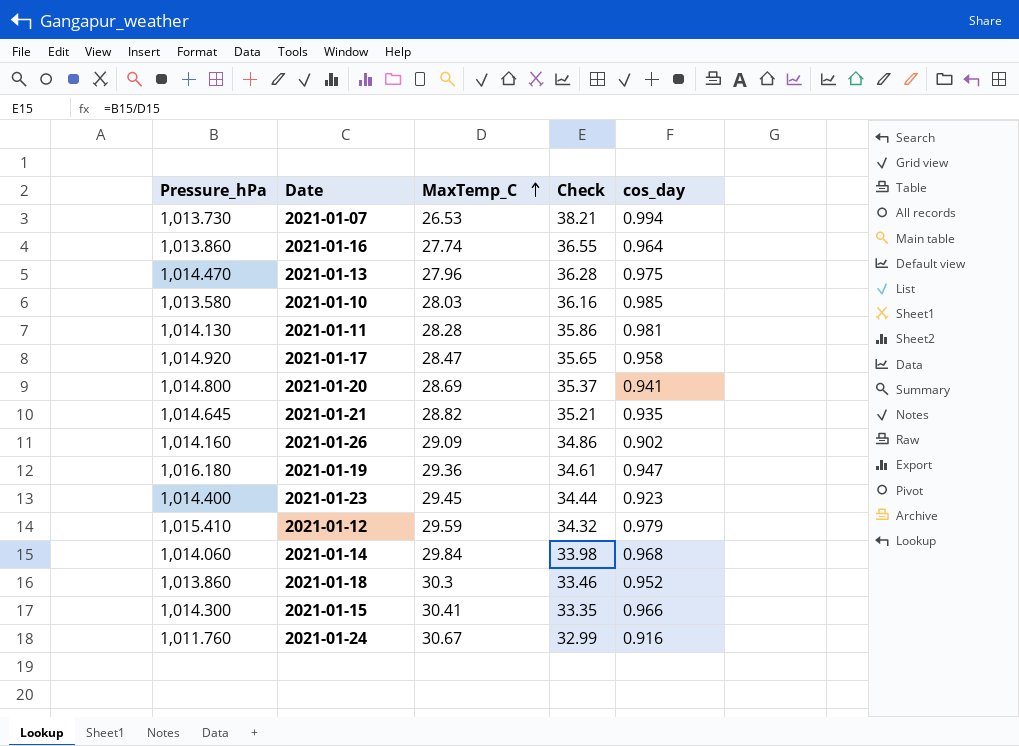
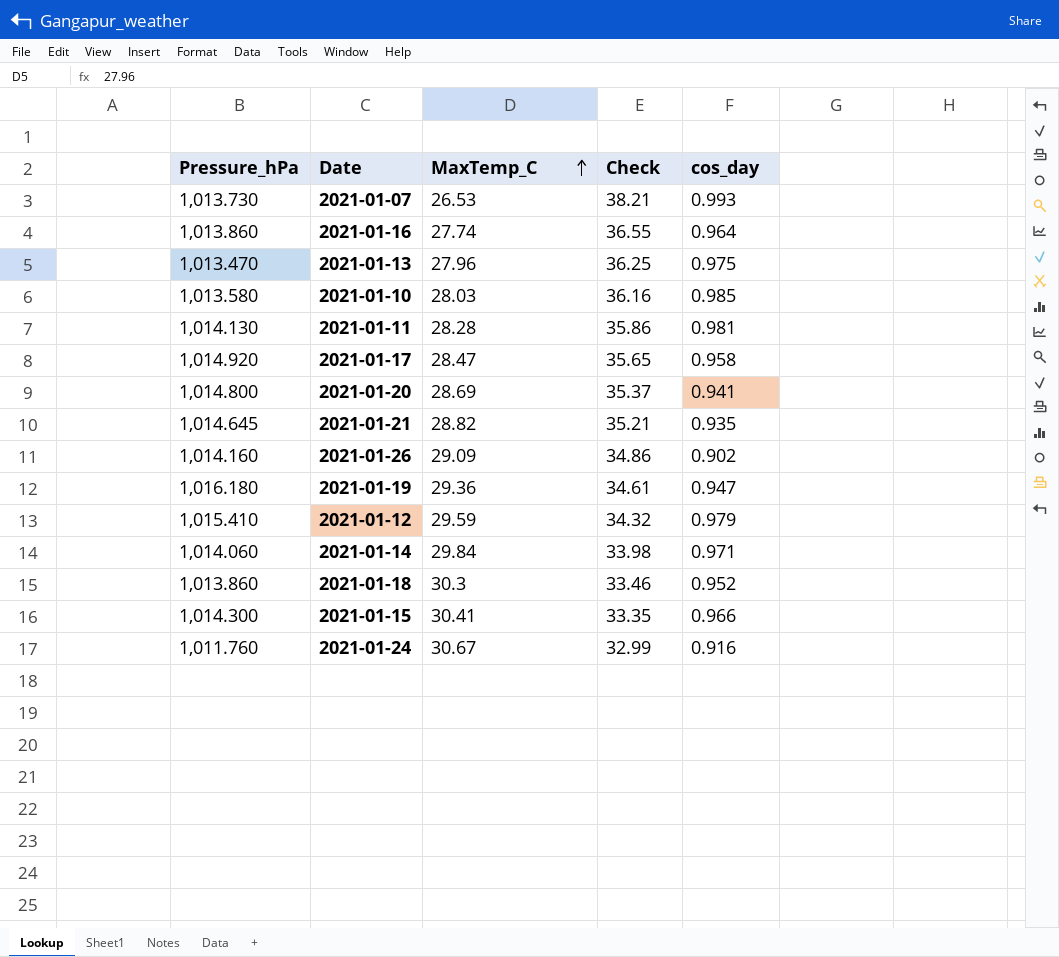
row 2021-01-23: 1,014.400 | 29.45 | 34.44 | 0.923 -> none
2021-01-07 | cos_day: 0.994 -> 0.993
2021-01-13 | Pressure_hPa: 1,014.470 -> 1,013.470
2021-01-13 | Check: 36.28 -> 36.25
2021-01-14 | cos_day: 0.968 -> 0.971

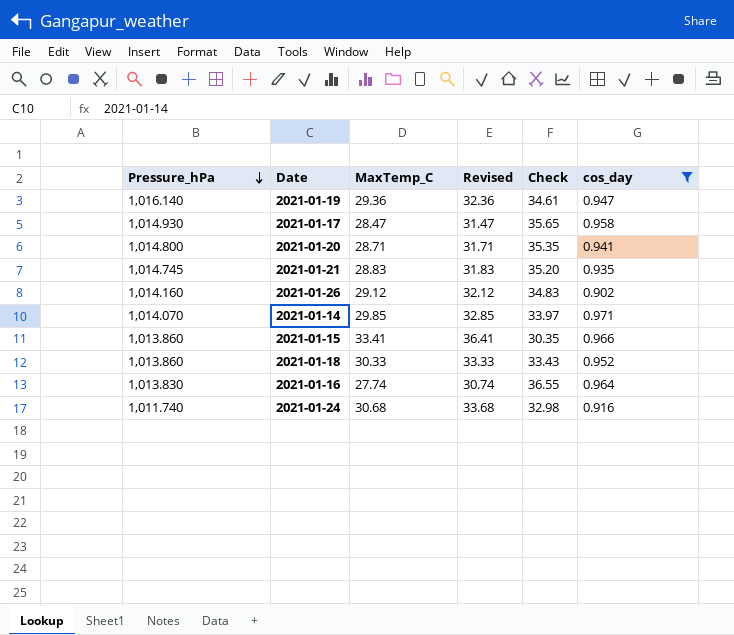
filter: none -> cos_day <= 0.971
row order: MaxTemp_C ascending -> Pressure_hPa descending
column Revised | formula: none -> [MaxTemp_C] + 3
2021-01-19 | Pressure_hPa: 1,016.180 -> 1,016.140
2021-01-17 | Pressure_hPa: 1,014.920 -> 1,014.930
2021-01-20 | MaxTemp_C: 28.69 -> 28.71
2021-01-20 | Check: 35.37 -> 35.35
2021-01-21 | Pressure_hPa: 1,014.645 -> 1,014.745
2021-01-21 | MaxTemp_C: 28.82 -> 28.83
2021-01-21 | Check: 35.21 -> 35.20
2021-01-26 | MaxTemp_C: 29.09 -> 29.12
2021-01-26 | Check: 34.86 -> 34.83
2021-01-14 | Pressure_hPa: 1,014.060 -> 1,014.070
2021-01-14 | MaxTemp_C: 29.84 -> 29.85
2021-01-14 | Check: 33.98 -> 33.97
2021-01-15 | Pressure_hPa: 1,014.300 -> 1,013.860
2021-01-15 | MaxTemp_C: 30.41 -> 33.41
2021-01-15 | Check: 33.35 -> 30.35
2021-01-18 | MaxTemp_C: 30.3 -> 30.33
2021-01-18 | Check: 33.46 -> 33.43
2021-01-16 | Pressure_hPa: 1,013.860 -> 1,013.830
2021-01-24 | Pressure_hPa: 1,011.760 -> 1,011.740
2021-01-24 | MaxTemp_C: 30.67 -> 30.68
2021-01-24 | Check: 32.99 -> 32.98

